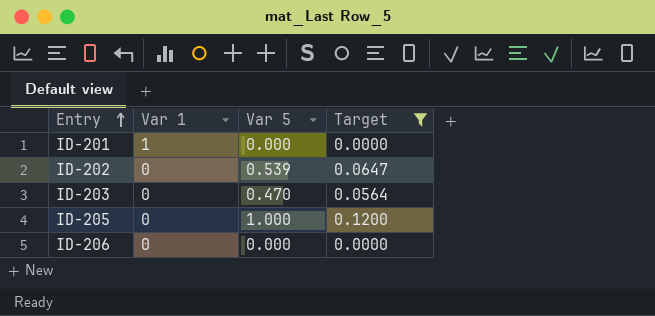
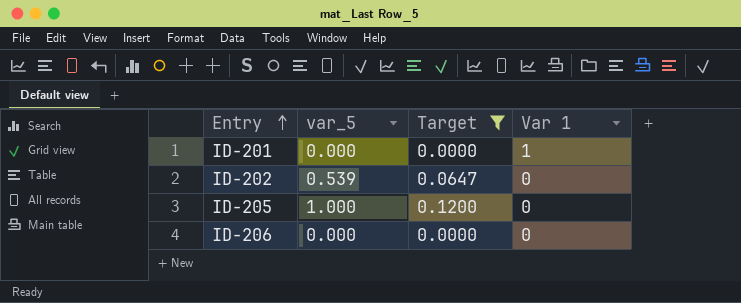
column name: Var 5 -> var_5
column Var 1 | position: 2 -> 4
row ID-203: 0 | 0.470 | 0.0564 -> none

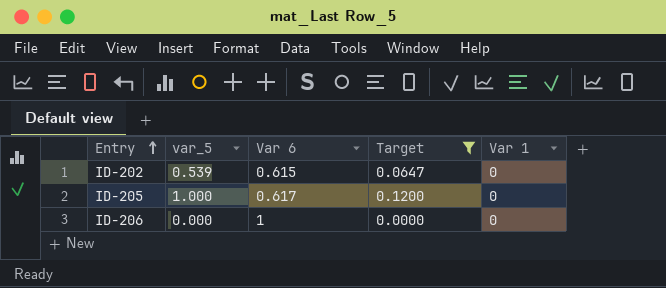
column Var 6 | position: none -> 3
row ID-201: 0.000 | 0.0000 | 1 -> none

